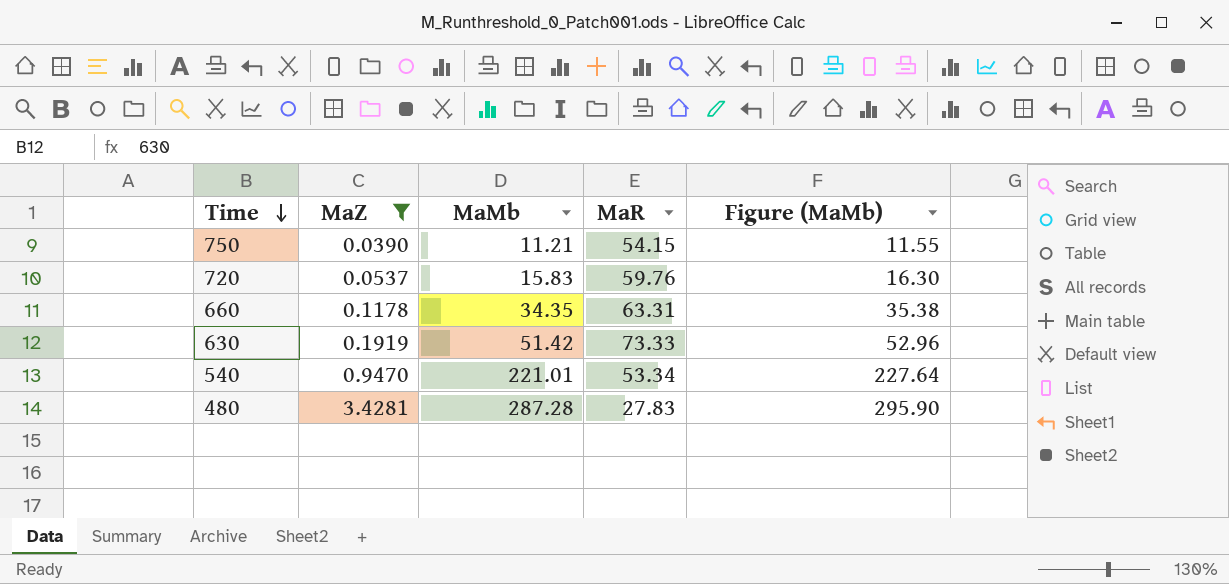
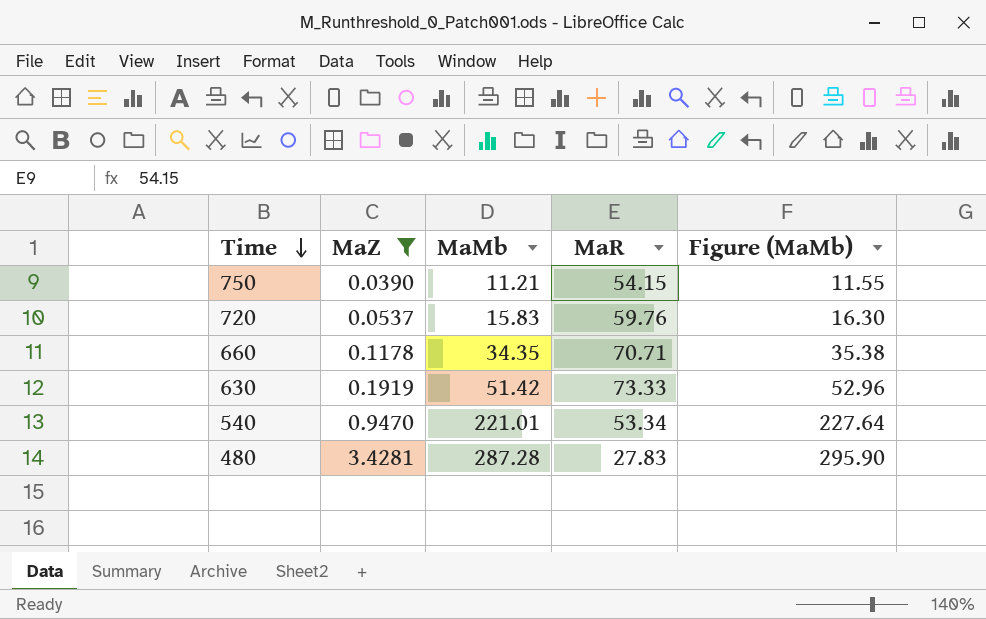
660 | MaR: 63.31 -> 70.71

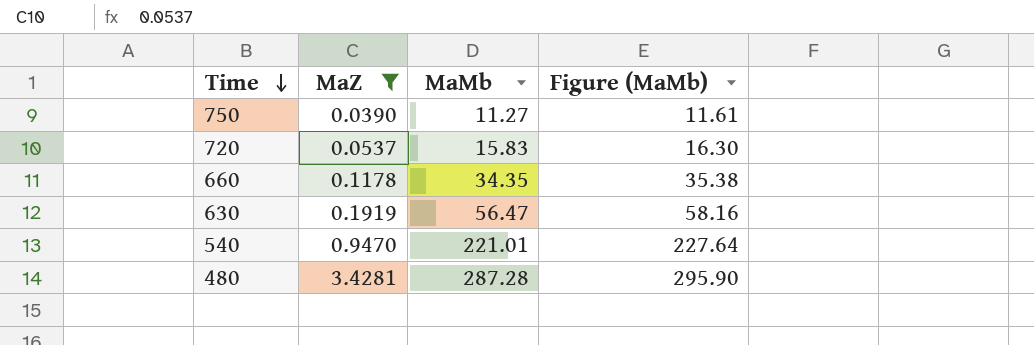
column MaR | position: 4 -> none
750 | MaMb: 11.21 -> 11.27
750 | Figure (MaMb): 11.55 -> 11.61
630 | MaMb: 51.42 -> 56.47
630 | Figure (MaMb): 52.96 -> 58.16

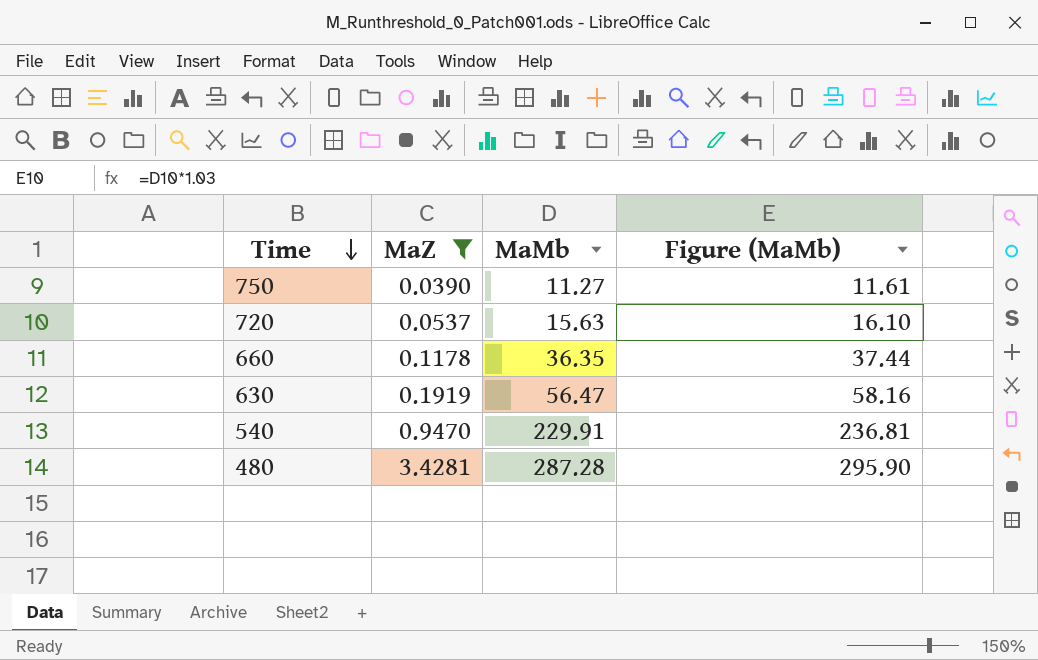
720 | MaMb: 15.83 -> 15.63
720 | Figure (MaMb): 16.30 -> 16.10
660 | MaMb: 34.35 -> 36.35
660 | Figure (MaMb): 35.38 -> 37.44
540 | MaMb: 221.01 -> 229.91
540 | Figure (MaMb): 227.64 -> 236.81

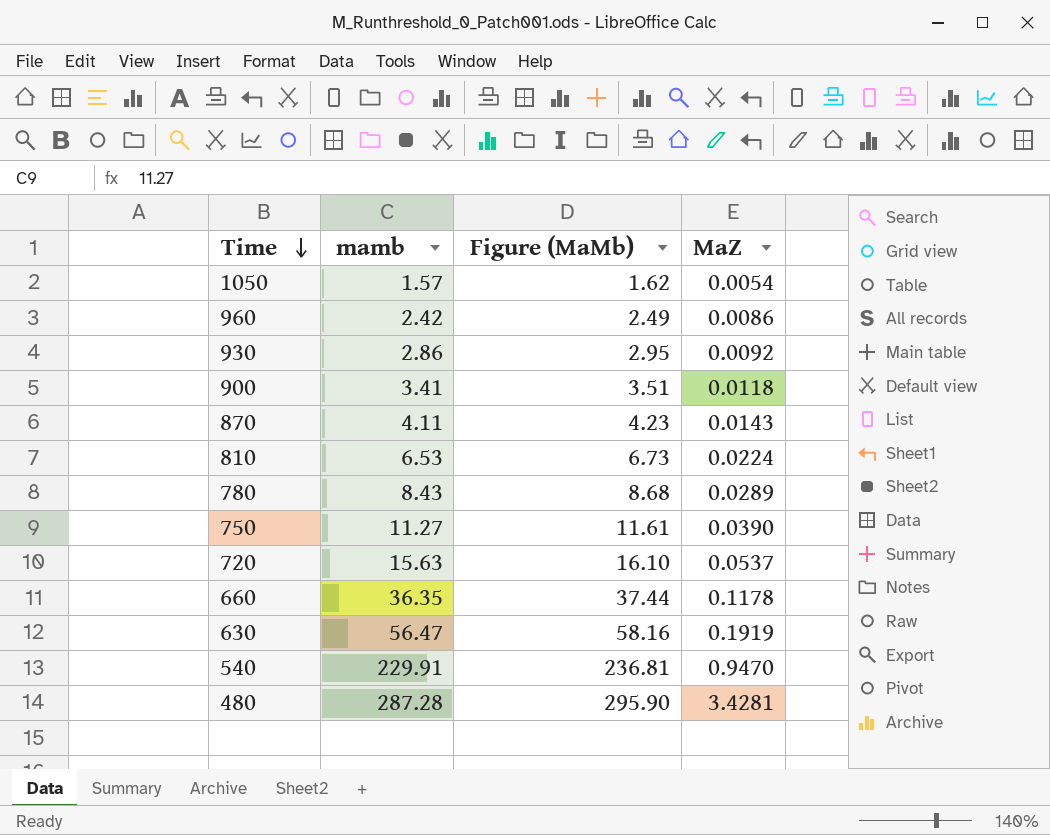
filter: MaZ >= 0.0390 -> none
column name: MaMb -> mamb
column MaZ | position: 2 -> 4

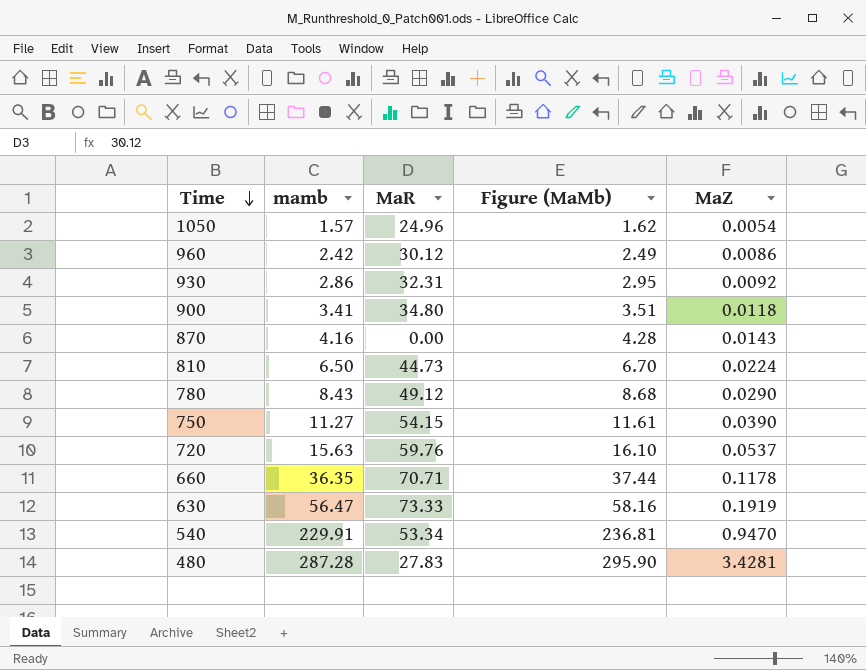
column MaR | position: none -> 3
870 | mamb: 4.11 -> 4.16
870 | Figure (MaMb): 4.23 -> 4.28
810 | mamb: 6.53 -> 6.50
810 | Figure (MaMb): 6.73 -> 6.70
780 | MaZ: 0.0289 -> 0.0290

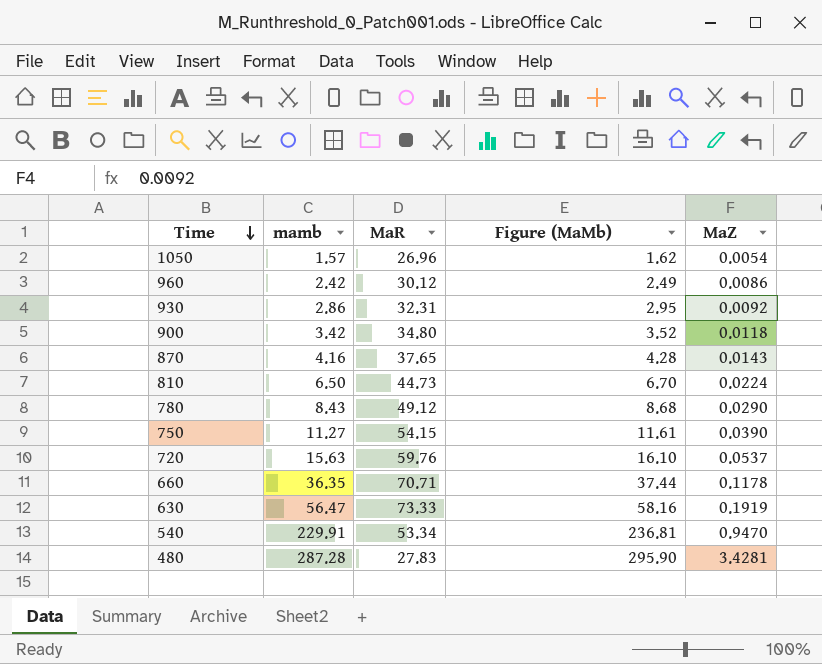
1050 | MaR: 24.96 -> 26.96
900 | mamb: 3.41 -> 3.42
900 | Figure (MaMb): 3.51 -> 3.52
870 | MaR: 0.00 -> 37.65

